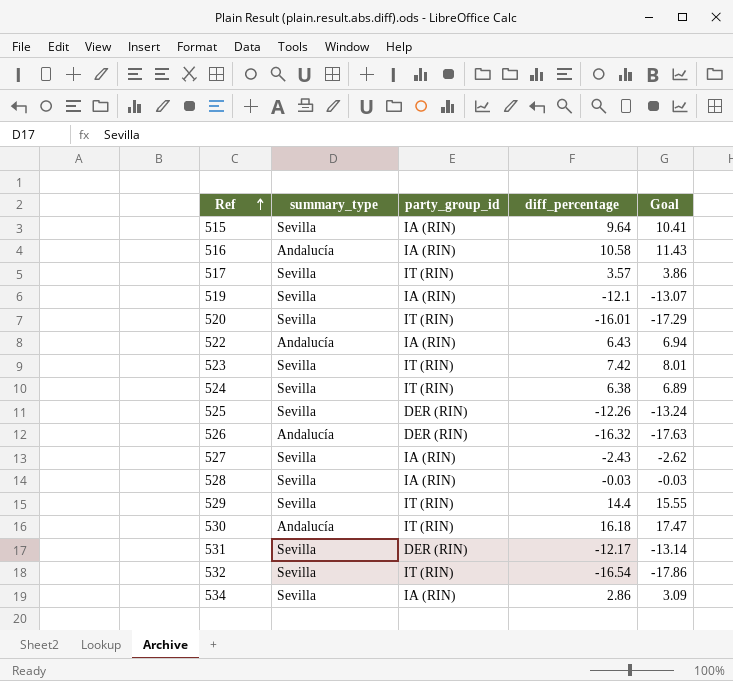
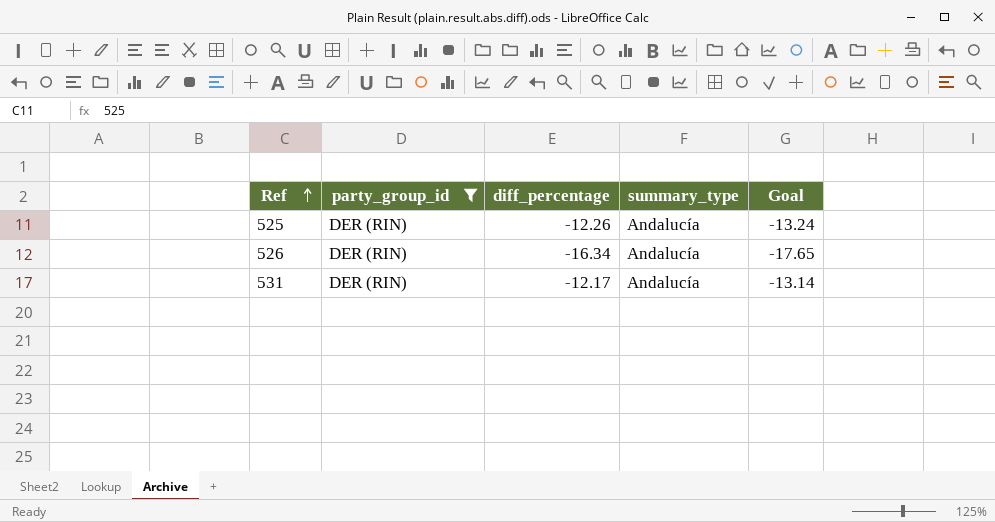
filter: none -> party_group_id = DER (RIN)
column summary_type | position: 2 -> 4
525 | summary_type: Sevilla -> Andalucía
526 | diff_percentage: -16.32 -> -16.34
526 | Goal: -17.63 -> -17.65
531 | summary_type: Sevilla -> Andalucía

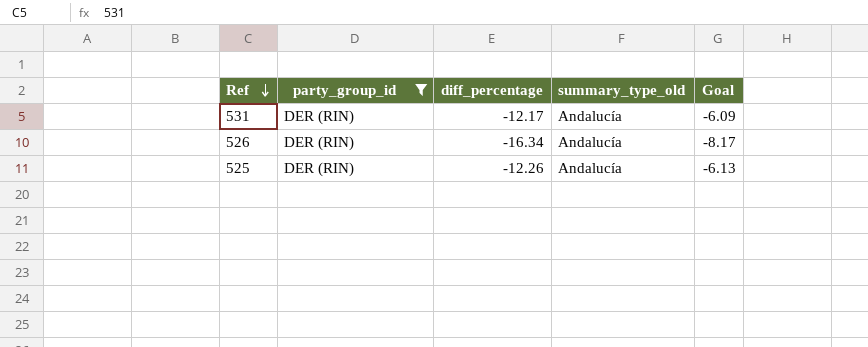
row order: Ref ascending -> Ref descending
column name: summary_type -> summary_type_old
column Goal | formula: [diff_percentage] * 1.08 -> [diff_percentage] * 0.5

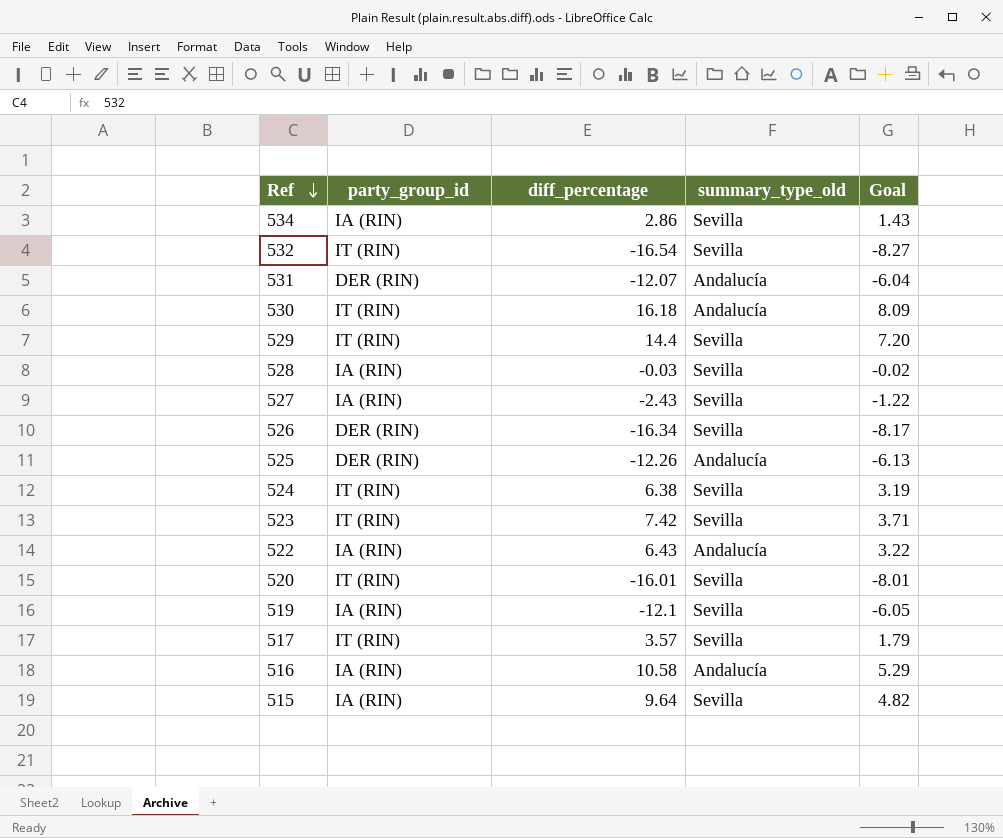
filter: party_group_id = DER (RIN) -> none
531 | diff_percentage: -12.17 -> -12.07
531 | Goal: -6.09 -> -6.04
526 | summary_type_old: Andalucía -> Sevilla

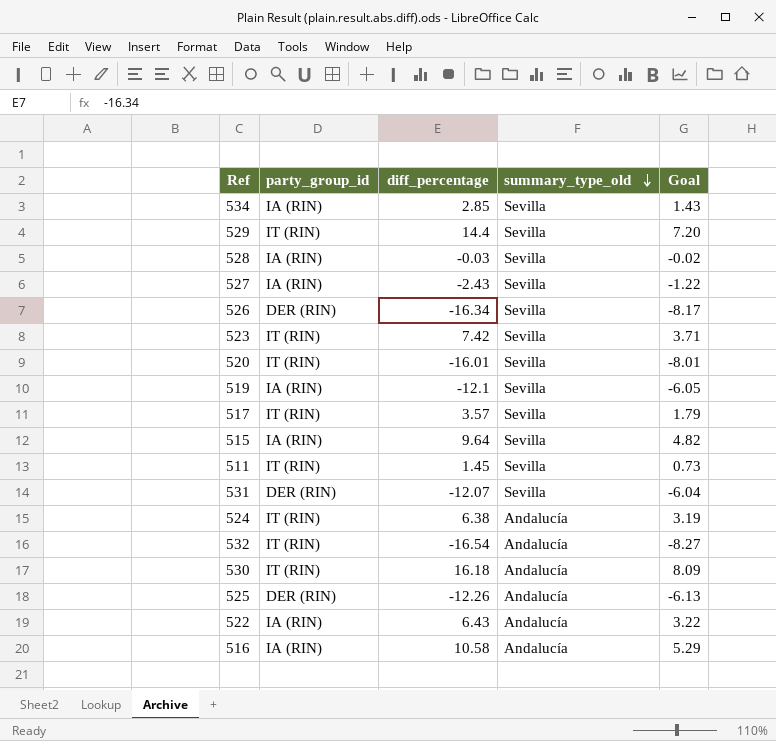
row order: Ref descending -> summary_type_old descending
534 | diff_percentage: 2.86 -> 2.85
row 511: none -> IT (RIN) | 1.45 | Sevilla | 0.73
531 | summary_type_old: Andalucía -> Sevilla
524 | summary_type_old: Sevilla -> Andalucía
532 | summary_type_old: Sevilla -> Andalucía

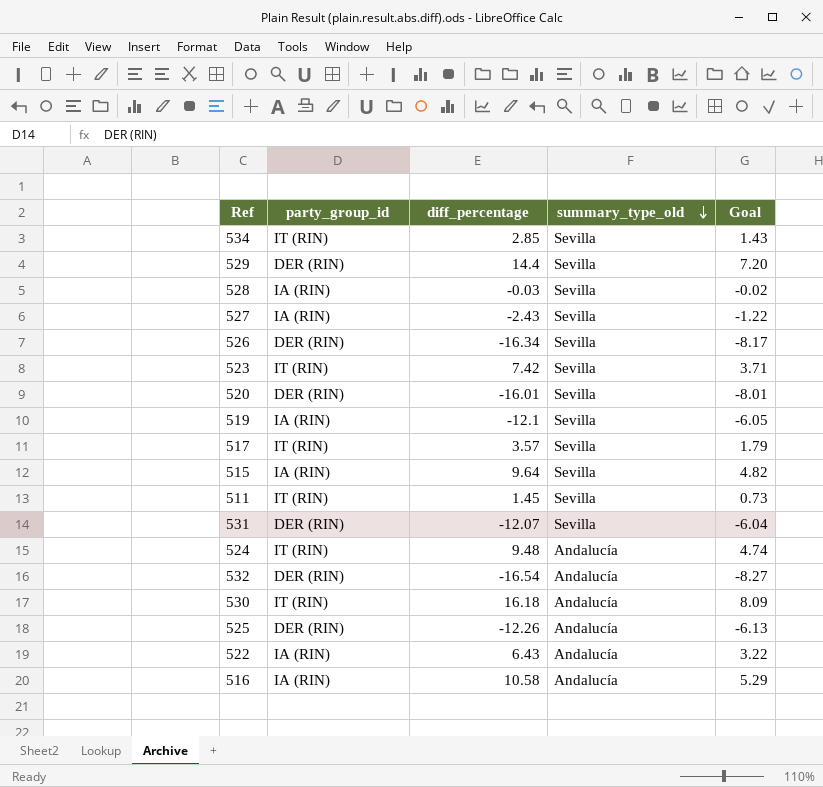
534 | party_group_id: IA (RIN) -> IT (RIN)
529 | party_group_id: IT (RIN) -> DER (RIN)
520 | party_group_id: IT (RIN) -> DER (RIN)
524 | diff_percentage: 6.38 -> 9.48
524 | Goal: 3.19 -> 4.74
532 | party_group_id: IT (RIN) -> DER (RIN)

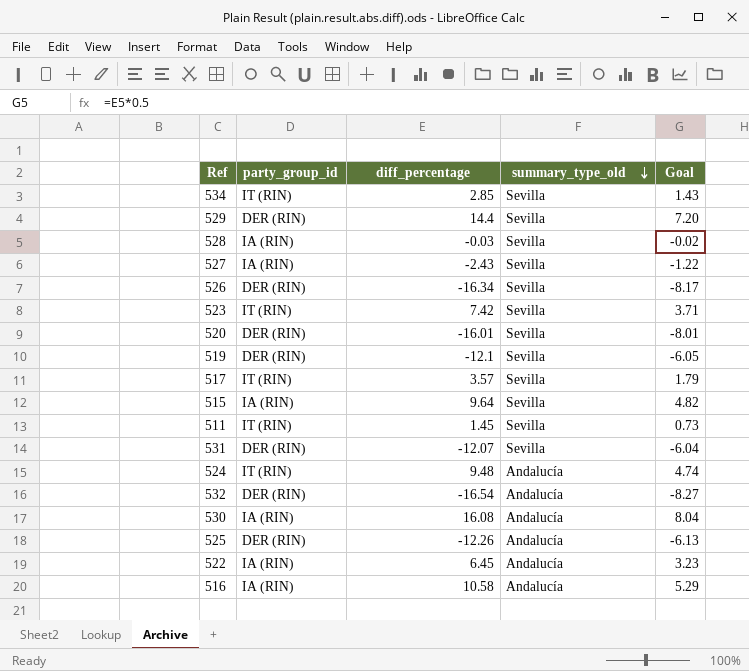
519 | party_group_id: IA (RIN) -> DER (RIN)
530 | party_group_id: IT (RIN) -> IA (RIN)
530 | diff_percentage: 16.18 -> 16.08
530 | Goal: 8.09 -> 8.04
522 | diff_percentage: 6.43 -> 6.45
522 | Goal: 3.22 -> 3.23

